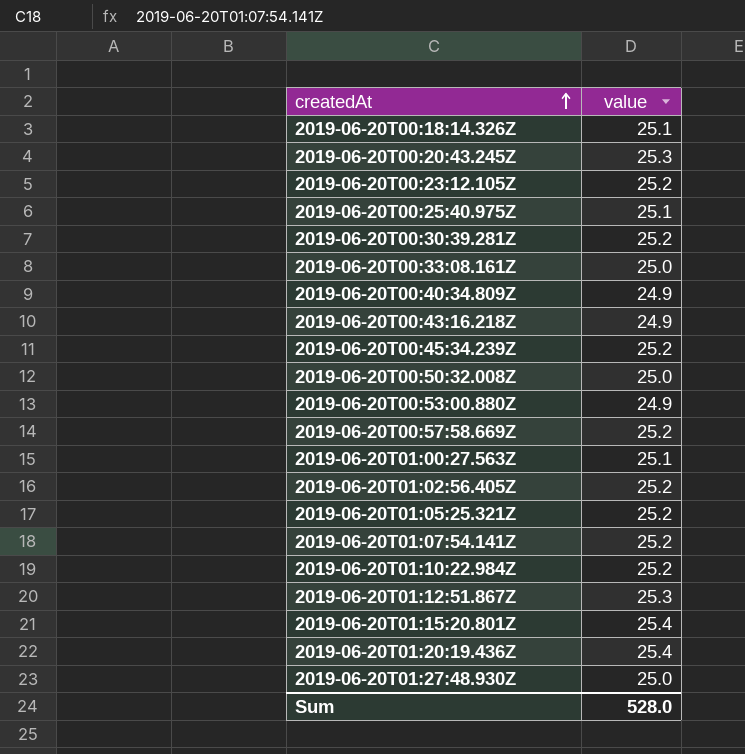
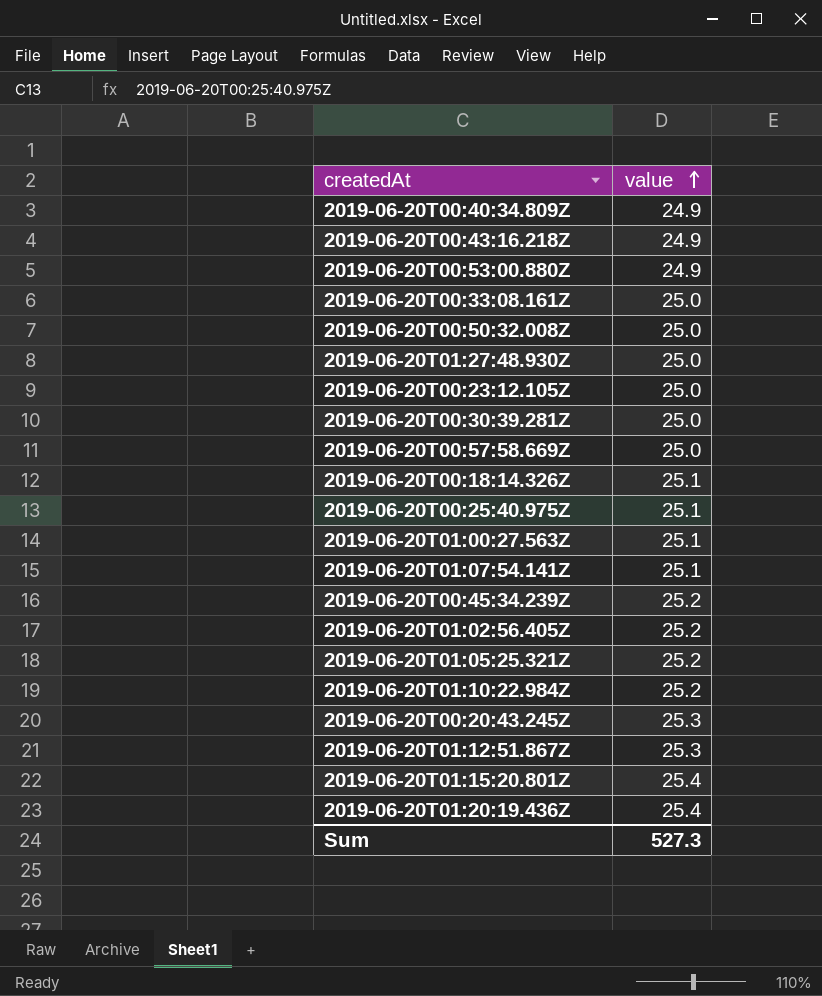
row order: createdAt ascending -> value ascending
2019-06-20T00:23:12.105Z | value: 25.2 -> 25.0
2019-06-20T00:30:39.281Z | value: 25.2 -> 25.0
2019-06-20T00:57:58.669Z | value: 25.2 -> 25.0
2019-06-20T01:07:54.141Z | value: 25.2 -> 25.1
Sum | value: 528.0 -> 527.3

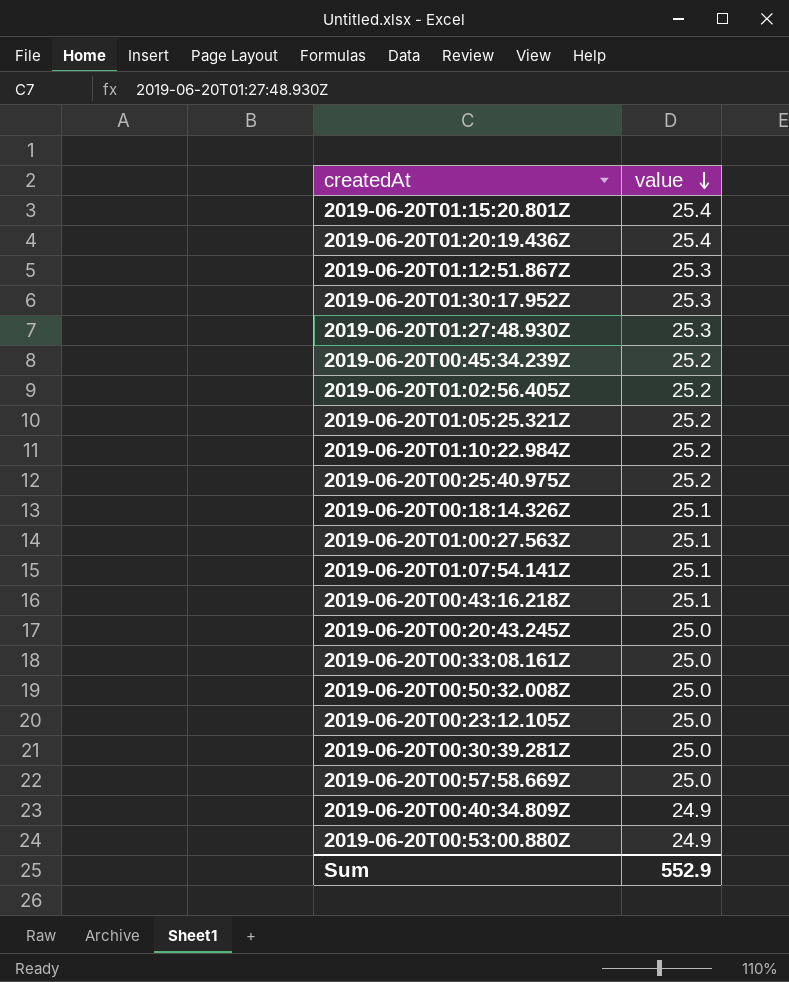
row order: value ascending -> value descending
row 2019-06-20T01:30:17.952Z: none -> 25.3
2019-06-20T01:27:48.930Z | value: 25.0 -> 25.3
2019-06-20T00:25:40.975Z | value: 25.1 -> 25.2
2019-06-20T00:43:16.218Z | value: 24.9 -> 25.1
2019-06-20T00:20:43.245Z | value: 25.3 -> 25.0
Sum | value: 527.3 -> 552.9

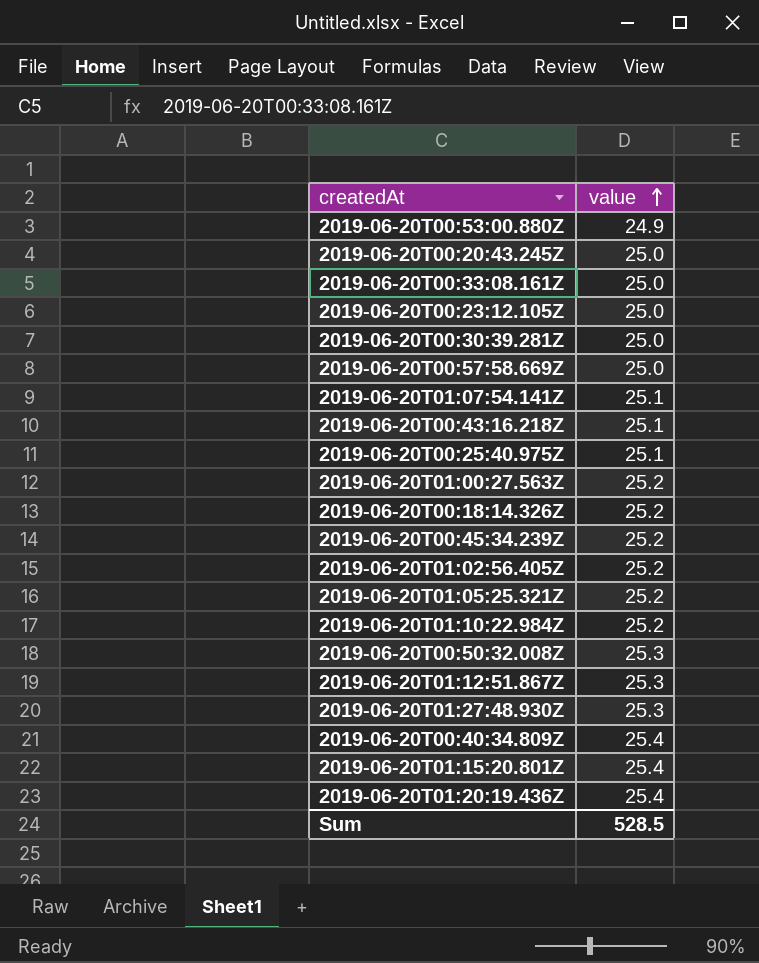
row order: value descending -> value ascending
row 2019-06-20T01:30:17.952Z: 25.3 -> none
2019-06-20T00:25:40.975Z | value: 25.2 -> 25.1
2019-06-20T01:00:27.563Z | value: 25.1 -> 25.2
2019-06-20T00:18:14.326Z | value: 25.1 -> 25.2
2019-06-20T00:50:32.008Z | value: 25.0 -> 25.3
2019-06-20T00:40:34.809Z | value: 24.9 -> 25.4
Sum | value: 552.9 -> 528.5

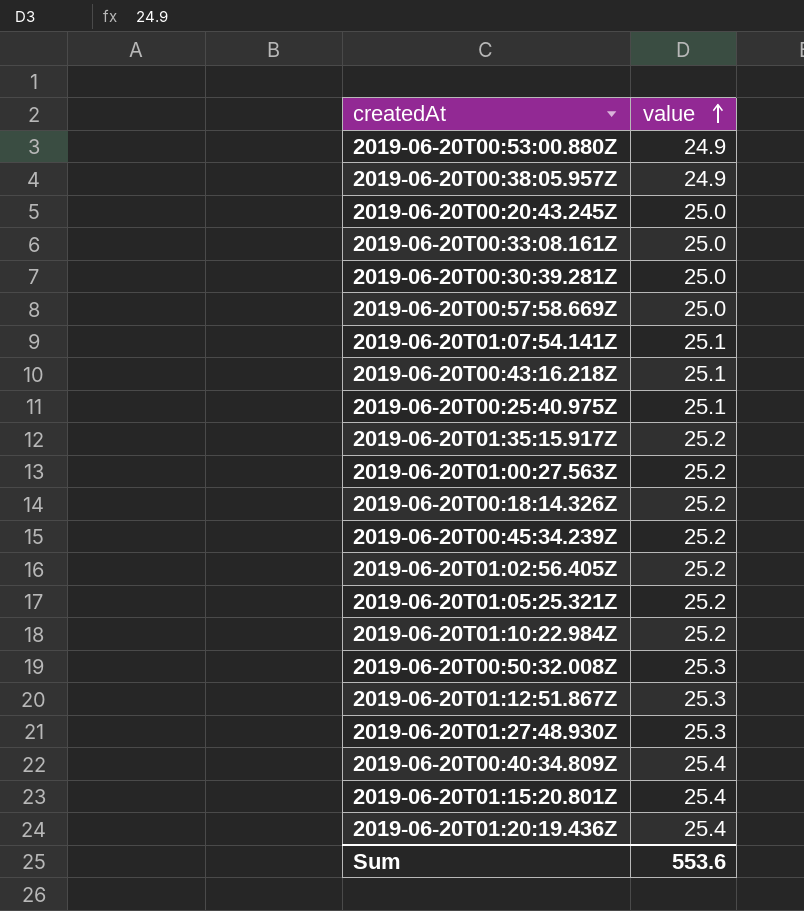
row 2019-06-20T00:23:12.105Z: 25.0 -> none
row 2019-06-20T00:38:05.957Z: none -> 24.9
row 2019-06-20T01:35:15.917Z: none -> 25.2
Sum | value: 528.5 -> 553.6

